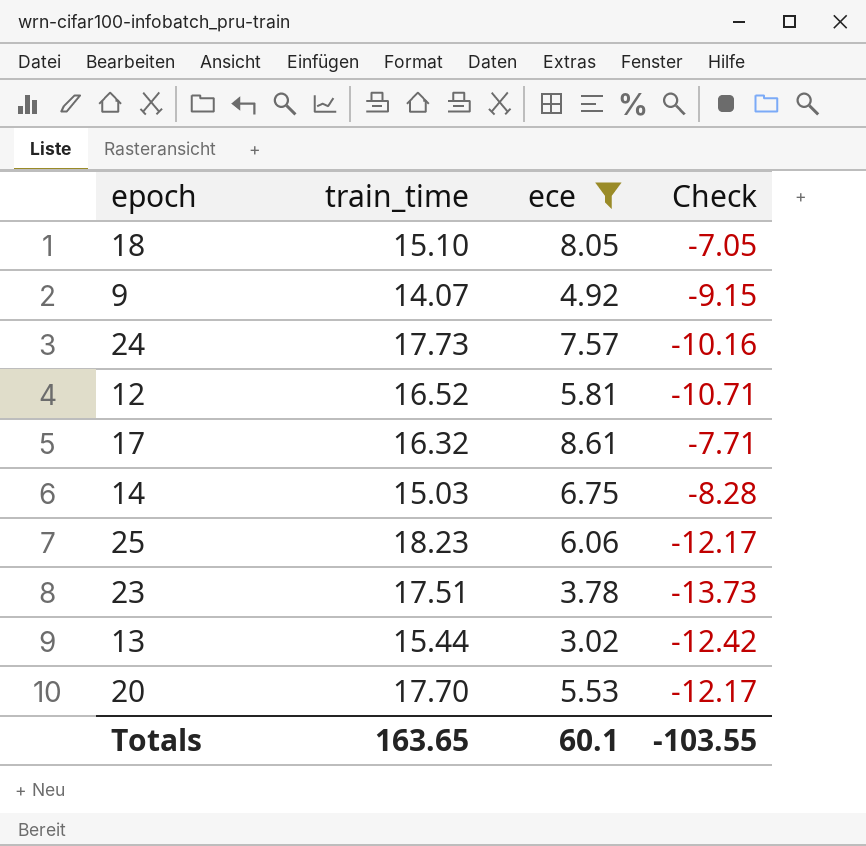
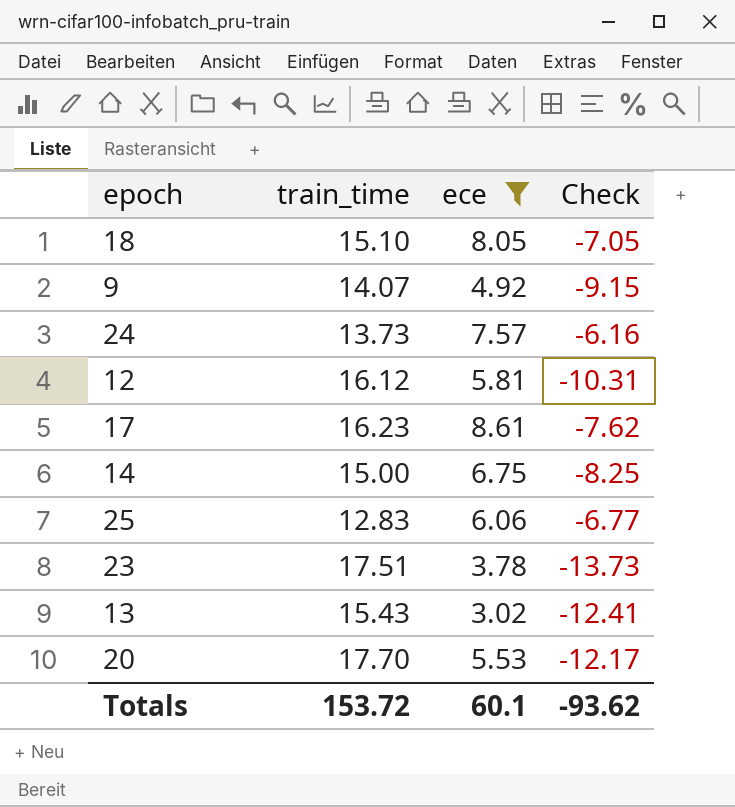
24 | train_time: 17.73 -> 13.73
24 | Check: -10.16 -> -6.16
12 | train_time: 16.52 -> 16.12
12 | Check: -10.71 -> -10.31
17 | train_time: 16.32 -> 16.23
17 | Check: -7.71 -> -7.62
14 | train_time: 15.03 -> 15.00
14 | Check: -8.28 -> -8.25
25 | train_time: 18.23 -> 12.83
25 | Check: -12.17 -> -6.77
13 | train_time: 15.44 -> 15.43
13 | Check: -12.42 -> -12.41
Totals | train_time: 163.65 -> 153.72
Totals | Check: -103.55 -> -93.62

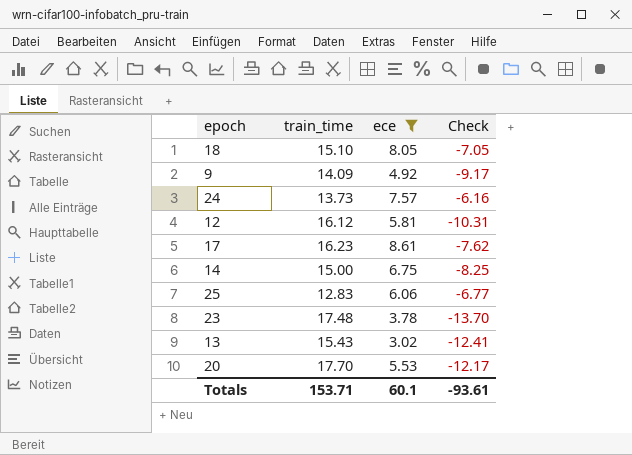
9 | train_time: 14.07 -> 14.09
9 | Check: -9.15 -> -9.17
23 | train_time: 17.51 -> 17.48
23 | Check: -13.73 -> -13.70
Totals | train_time: 153.72 -> 153.71
Totals | Check: -93.62 -> -93.61

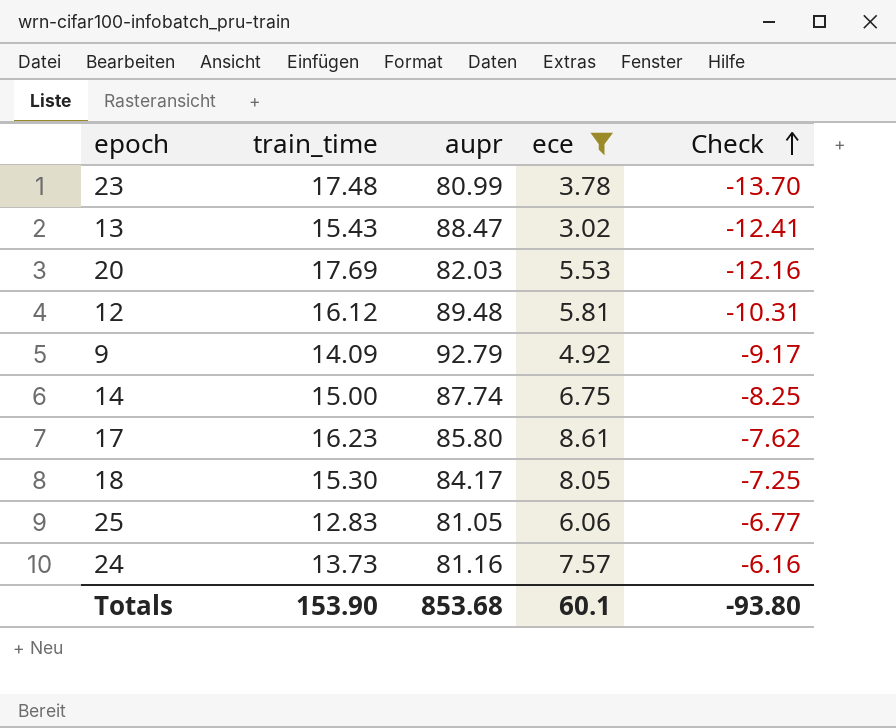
row order: none -> Check ascending
column aupr | position: none -> 3
20 | train_time: 17.70 -> 17.69
20 | Check: -12.17 -> -12.16
18 | train_time: 15.10 -> 15.30
18 | Check: -7.05 -> -7.25
Totals | train_time: 153.71 -> 153.90
Totals | Check: -93.61 -> -93.80

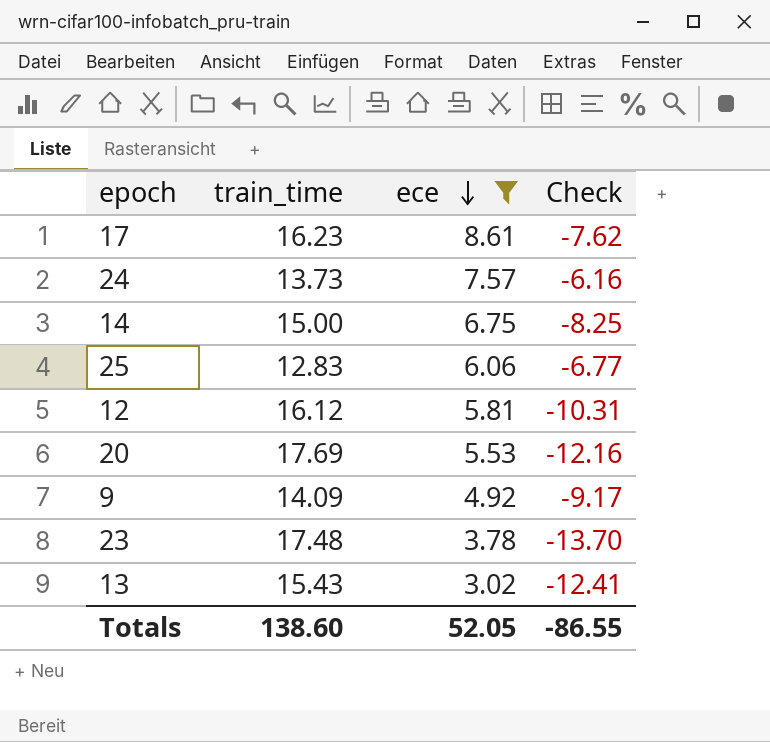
row order: Check ascending -> ece descending
column aupr | position: 3 -> none
row 18: 15.30 | 84.17 | 8.05 | -7.25 -> none
Totals | train_time: 153.90 -> 138.60
Totals | ece: 60.1 -> 52.05
Totals | Check: -93.80 -> -86.55

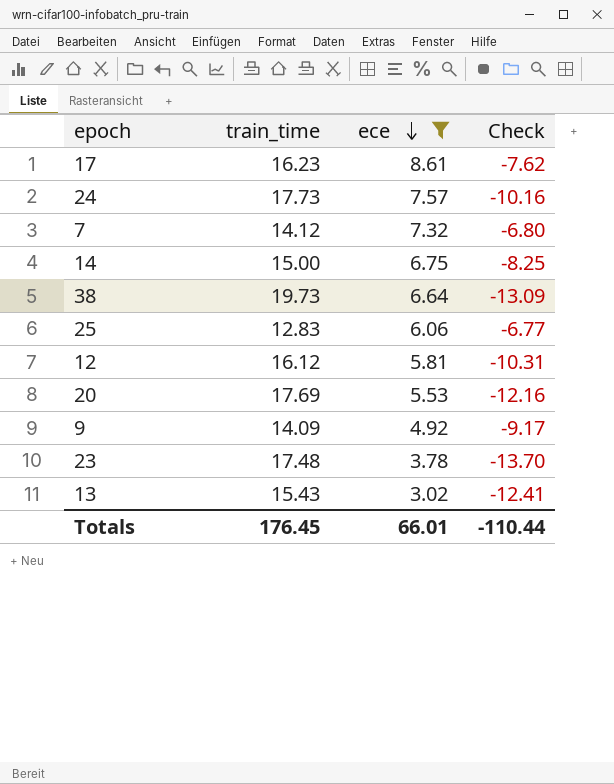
24 | train_time: 13.73 -> 17.73
24 | Check: -6.16 -> -10.16
row 7: none -> 14.12 | 7.32 | -6.80
row 38: none -> 19.73 | 6.64 | -13.09
Totals | train_time: 138.60 -> 176.45
Totals | ece: 52.05 -> 66.01
Totals | Check: -86.55 -> -110.44

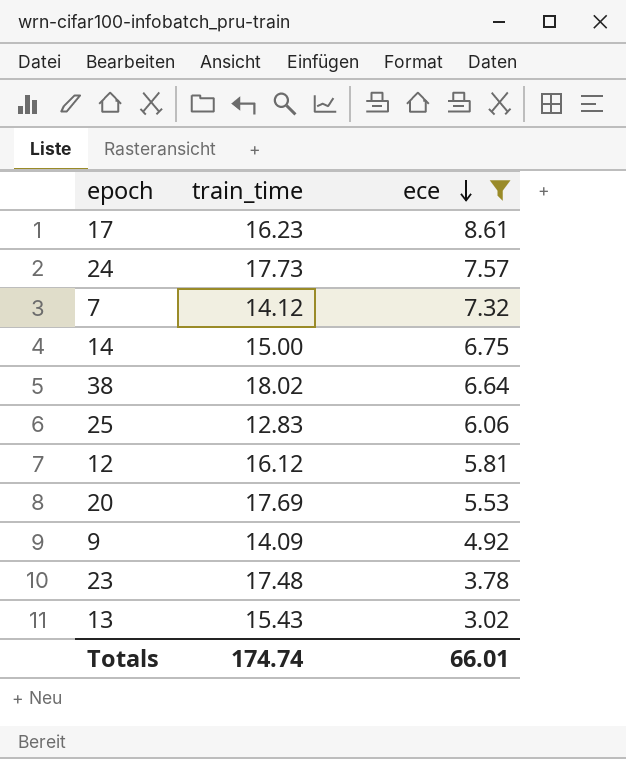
column Check | formula: [ece] - [train_time] -> none
38 | train_time: 19.73 -> 18.02
Totals | train_time: 176.45 -> 174.74

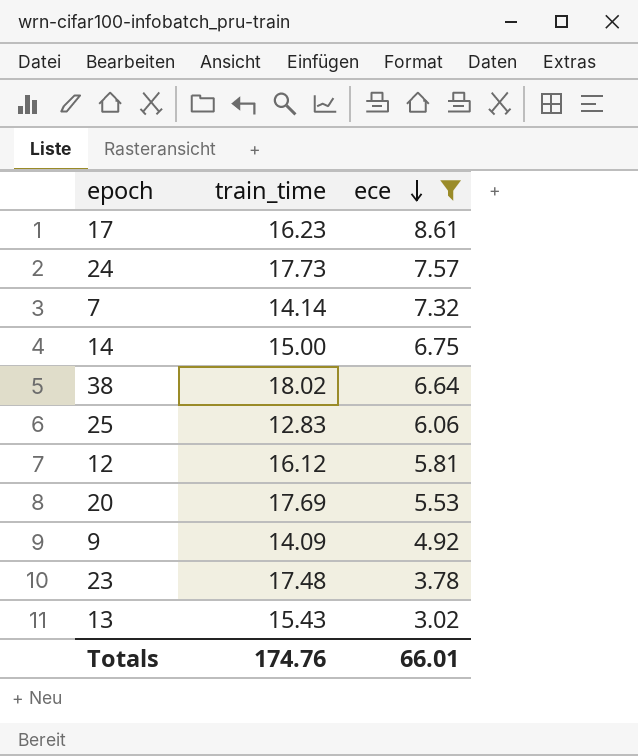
7 | train_time: 14.12 -> 14.14
Totals | train_time: 174.74 -> 174.76

